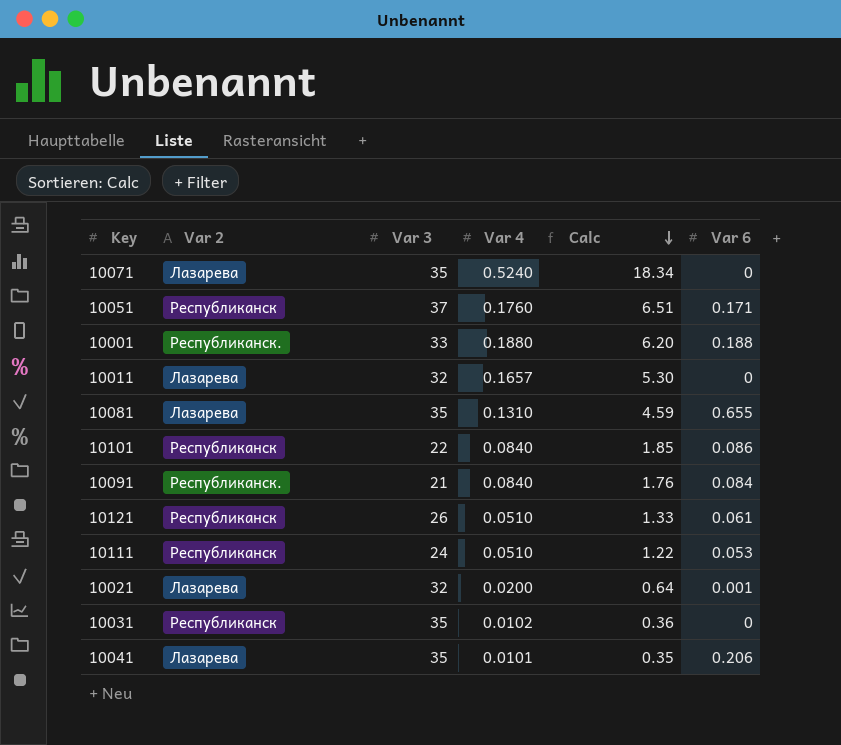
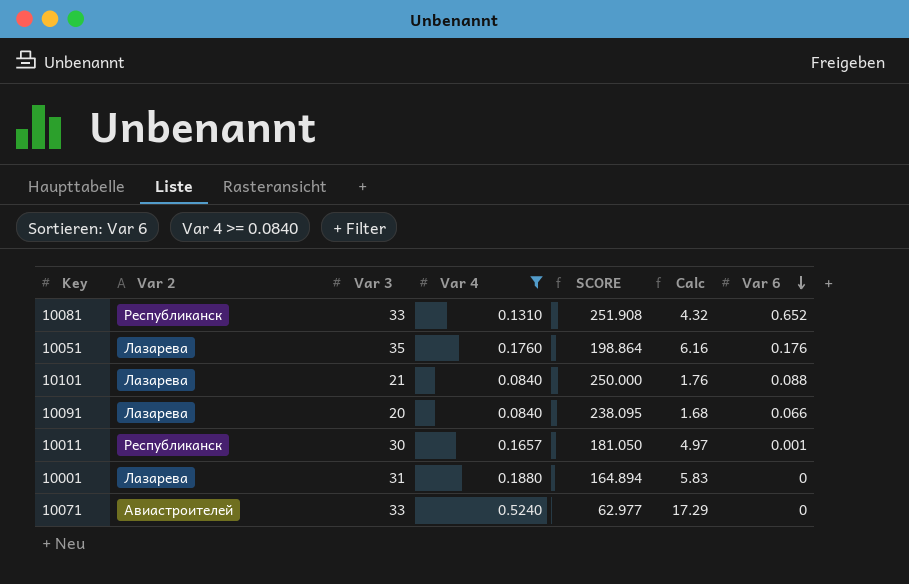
filter: none -> Var 4 >= 0.0840
row order: Calc descending -> Var 6 descending
column SCORE | formula: none -> [Var 3] / [Var 4]
10081 | Var 2: Лазарева -> Республиканск
10081 | Var 3: 35 -> 33
10081 | Calc: 4.59 -> 4.32
10081 | Var 6: 0.655 -> 0.652
10051 | Var 2: Республиканск -> Лазарева
10051 | Var 3: 37 -> 35
10051 | Calc: 6.51 -> 6.16
10051 | Var 6: 0.171 -> 0.176
10101 | Var 2: Республиканск -> Лазарева
10101 | Var 3: 22 -> 21
10101 | Calc: 1.85 -> 1.76
10101 | Var 6: 0.086 -> 0.088
10091 | Var 2: Республиканск. -> Лазарева
10091 | Var 3: 21 -> 20
10091 | Calc: 1.76 -> 1.68
10091 | Var 6: 0.084 -> 0.066
10011 | Var 2: Лазарева -> Республиканск
10011 | Var 3: 32 -> 30
10011 | Calc: 5.30 -> 4.97
10011 | Var 6: 0 -> 0.001
10001 | Var 2: Республиканск. -> Лазарева
10001 | Var 3: 33 -> 31
10001 | Calc: 6.20 -> 5.83
10001 | Var 6: 0.188 -> 0
10071 | Var 2: Лазарева -> Авиастроителей
10071 | Var 3: 35 -> 33
10071 | Calc: 18.34 -> 17.29

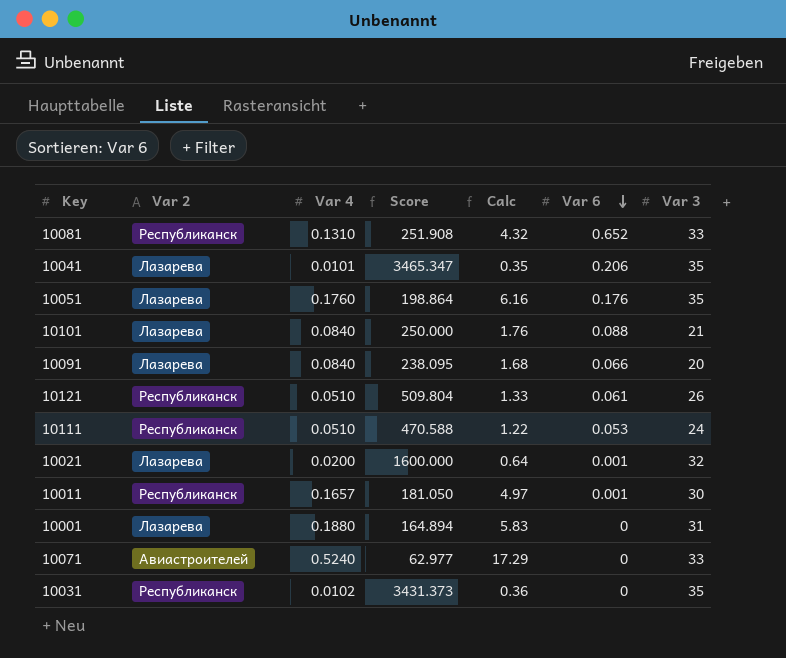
filter: Var 4 >= 0.0840 -> none
column name: SCORE -> Score
column Var 3 | position: 3 -> 7

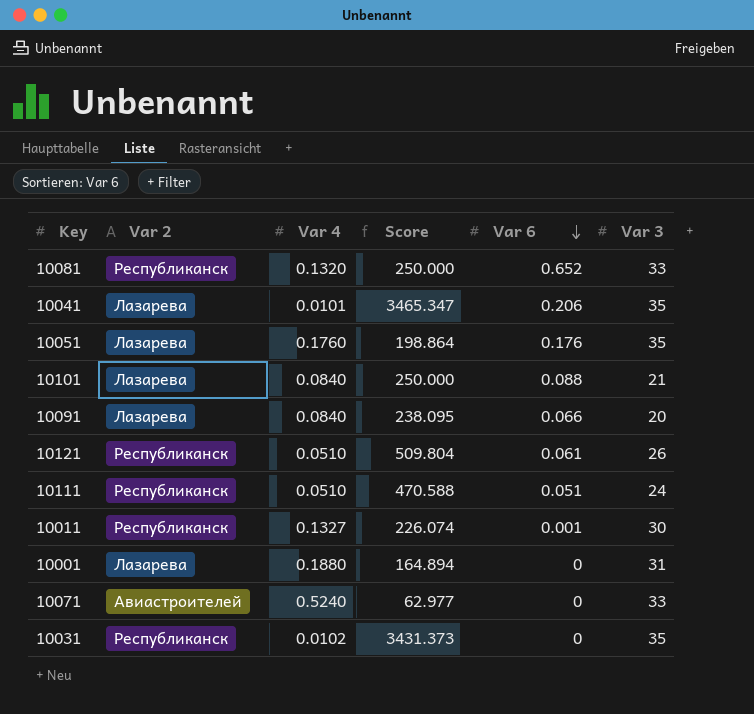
column Calc | formula: [Var 4] * [Var 3] -> none
row 10021: Лазарева | 0.0200 | 1600.000 | 0.64 | 0.001 | 32 -> none
10081 | Var 4: 0.1310 -> 0.1320
10081 | Score: 251.908 -> 250.000
10111 | Var 6: 0.053 -> 0.051
10011 | Var 4: 0.1657 -> 0.1327
10011 | Score: 181.050 -> 226.074

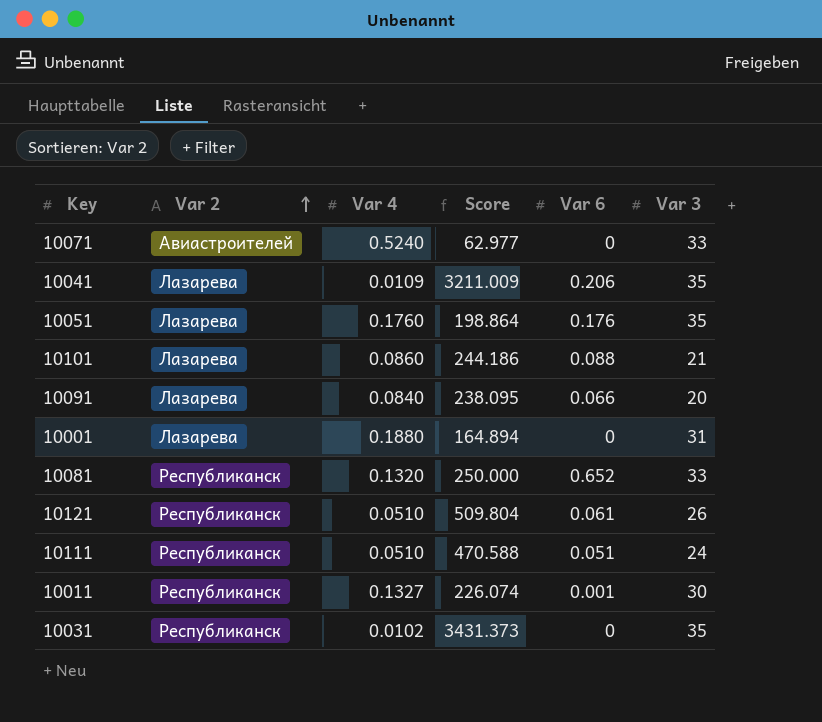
row order: Var 6 descending -> Var 2 ascending
10041 | Var 4: 0.0101 -> 0.0109
10041 | Score: 3465.347 -> 3211.009
10101 | Var 4: 0.0840 -> 0.0860
10101 | Score: 250.000 -> 244.186

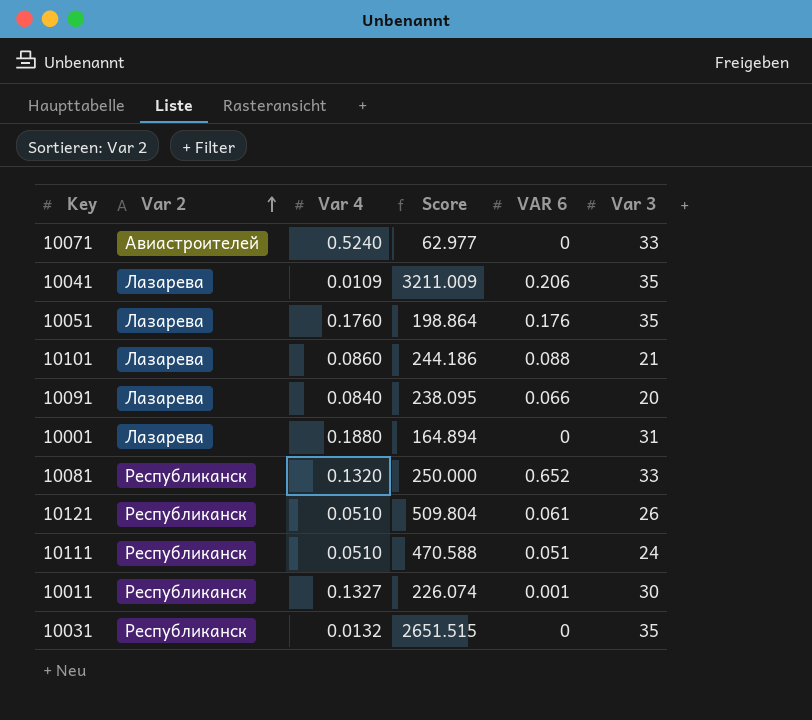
column name: Var 6 -> VAR 6
10031 | Var 4: 0.0102 -> 0.0132
10031 | Score: 3431.373 -> 2651.515

